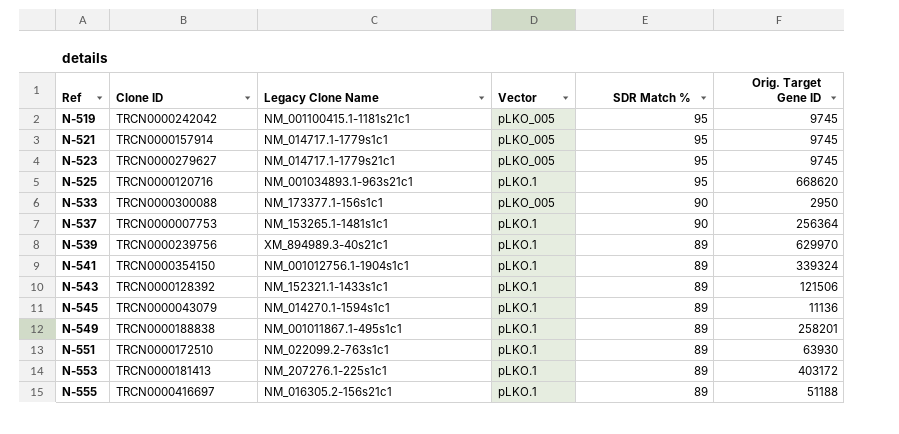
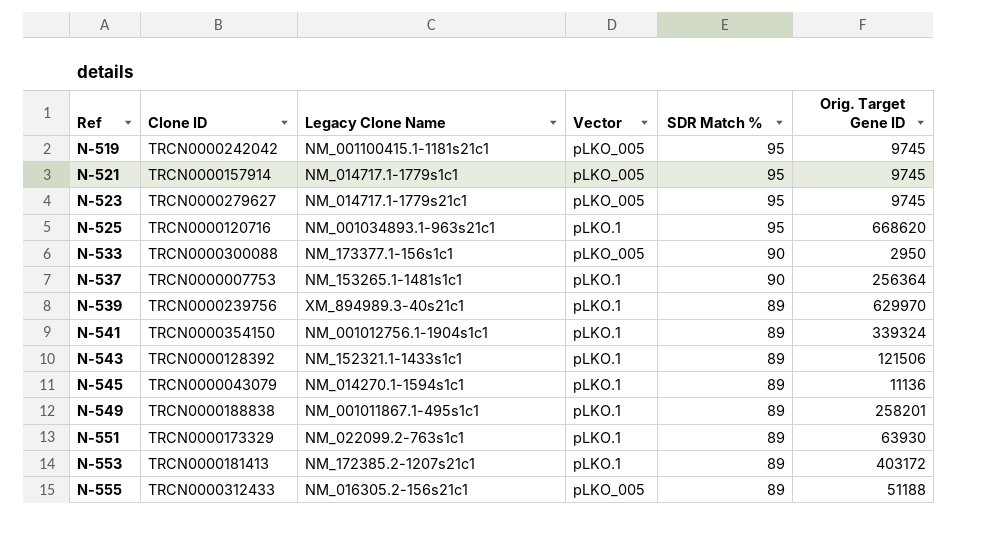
N-551 | Clone ID: TRCN0000172510 -> TRCN0000173329
N-553 | Legacy Clone Name: NM_207276.1-225s1c1 -> NM_172385.2-1207s21c1
N-555 | Clone ID: TRCN0000416697 -> TRCN0000312433
N-555 | Vector: pLKO.1 -> pLKO_005

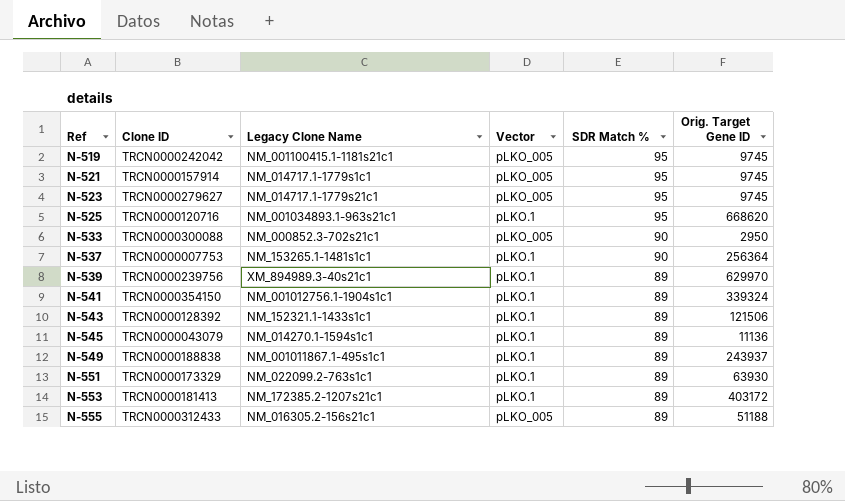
N-533 | Legacy Clone Name: NM_173377.1-156s1c1 -> NM_000852.3-702s21c1
N-549 | Orig. Target Gene ID: 258201 -> 243937

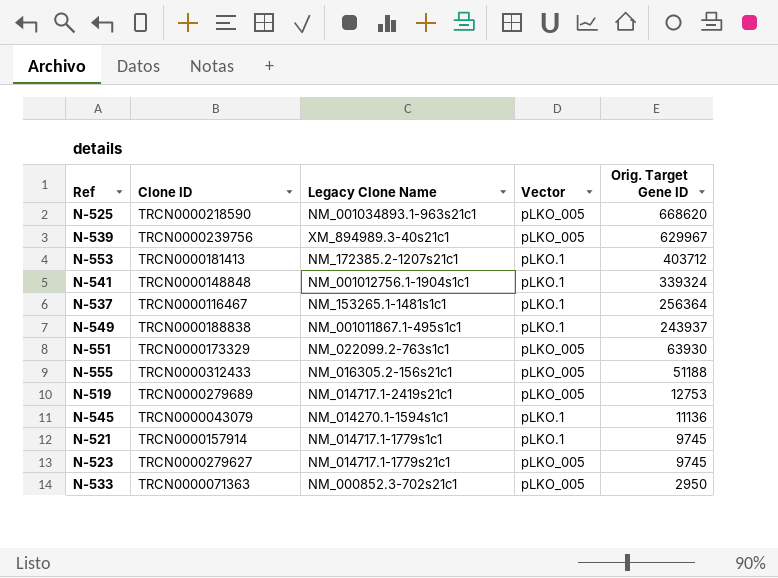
row order: Ref ascending -> Orig. Target Gene ID descending
column SDR Match % | position: 5 -> none
row N-543: TRCN0000128392 | NM_152321.1-1433s1c1 | pLKO.1 | 89 | 121506 -> none
N-525 | Clone ID: TRCN0000120716 -> TRCN0000218590
N-525 | Vector: pLKO.1 -> pLKO_005
N-539 | Vector: pLKO.1 -> pLKO_005
N-539 | Orig. Target Gene ID: 629970 -> 629967
N-553 | Orig. Target Gene ID: 403172 -> 403712
N-541 | Clone ID: TRCN0000354150 -> TRCN0000148848
N-537 | Clone ID: TRCN0000007753 -> TRCN0000116467
N-551 | Vector: pLKO.1 -> pLKO_005
N-519 | Clone ID: TRCN0000242042 -> TRCN0000279689
N-519 | Legacy Clone Name: NM_001100415.1-1181s21c1 -> NM_014717.1-2419s21c1
N-519 | Orig. Target Gene ID: 9745 -> 12753
N-521 | Vector: pLKO_005 -> pLKO.1
N-533 | Clone ID: TRCN0000300088 -> TRCN0000071363

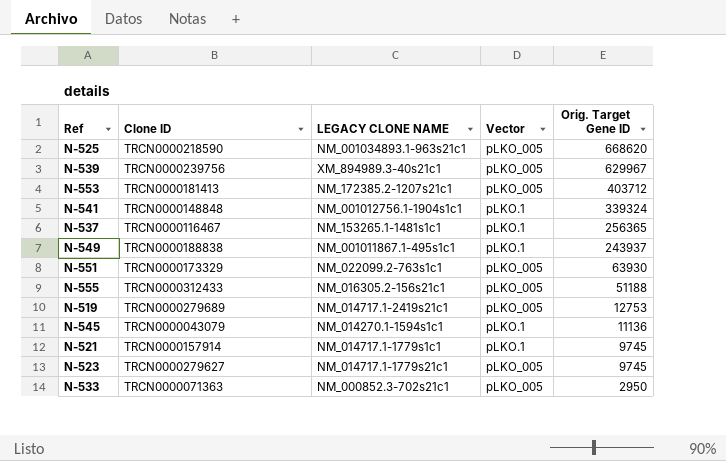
column name: Legacy Clone Name -> LEGACY CLONE NAME
N-553 | Vector: pLKO.1 -> pLKO_005
N-537 | Orig. Target Gene ID: 256364 -> 256365

